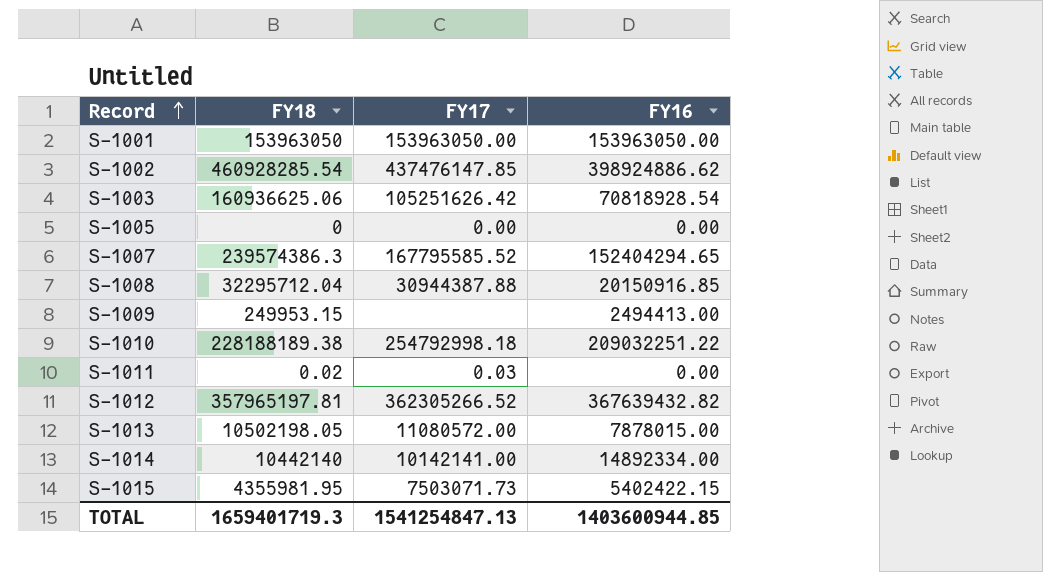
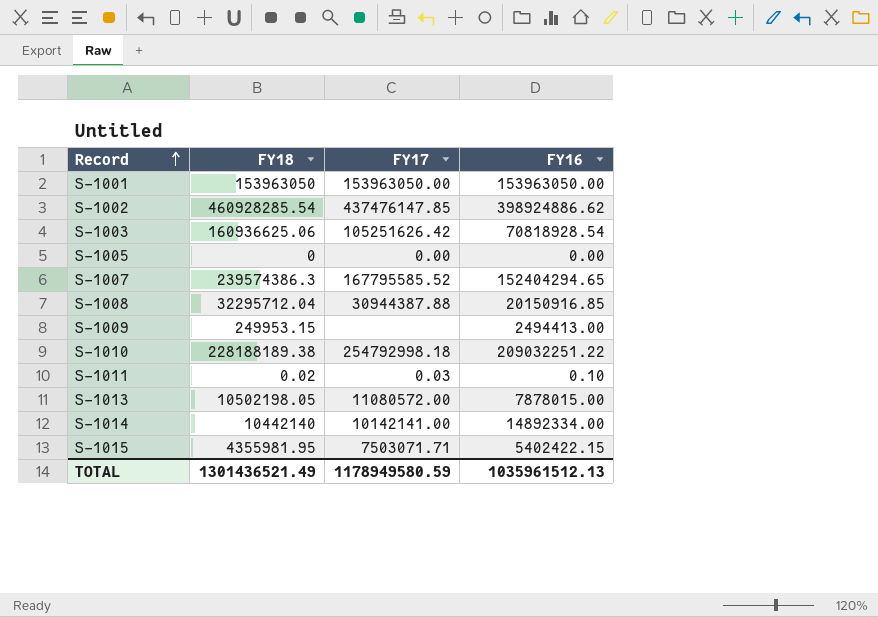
row S-1012: 357965197.81 | 362305266.52 | 367639432.82 -> none
S-1011 | FY16: 0.00 -> 0.10
S-1015 | FY17: 7503071.73 -> 7503071.71
TOTAL | FY18: 1659401719.3 -> 1301436521.49
TOTAL | FY17: 1541254847.13 -> 1178949580.59
TOTAL | FY16: 1403600944.85 -> 1035961512.13

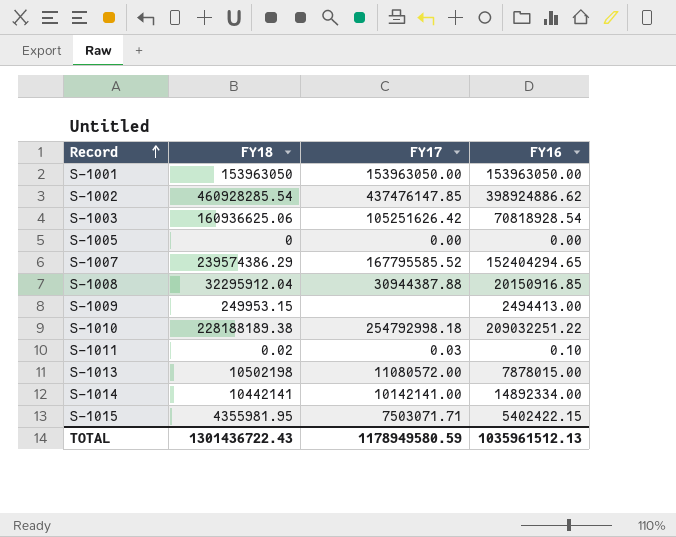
S-1007 | FY18: 239574386.3 -> 239574386.29
S-1008 | FY18: 32295712.04 -> 32295912.04
S-1013 | FY18: 10502198.05 -> 10502198
S-1014 | FY18: 10442140 -> 10442141
TOTAL | FY18: 1301436521.49 -> 1301436722.43

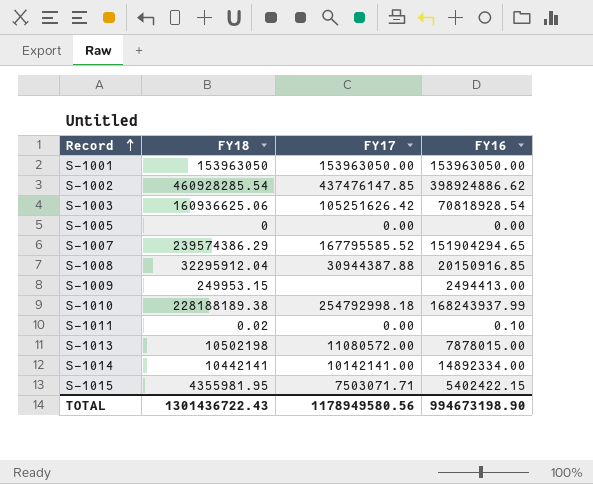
S-1007 | FY16: 152404294.65 -> 151904294.65
S-1010 | FY16: 209032251.22 -> 168243937.99
S-1011 | FY17: 0.03 -> 0.00
TOTAL | FY17: 1178949580.59 -> 1178949580.56
TOTAL | FY16: 1035961512.13 -> 994673198.90

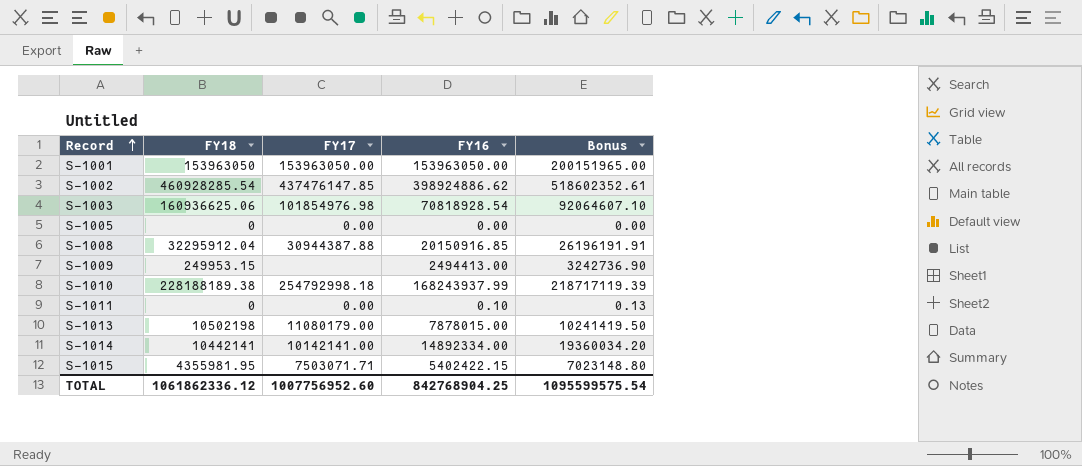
column Bonus | formula: none -> [FY16] * 1.3
row S-1007: 239574386.29 | 167795585.52 | 151904294.65 -> none
S-1003 | FY17: 105251626.42 -> 101854976.98
S-1011 | FY18: 0.02 -> 0
S-1013 | FY17: 11080572.00 -> 11080179.00
TOTAL | FY18: 1301436722.43 -> 1061862336.12
TOTAL | FY17: 1178949580.56 -> 1007756952.60
TOTAL | FY16: 994673198.90 -> 842768904.25

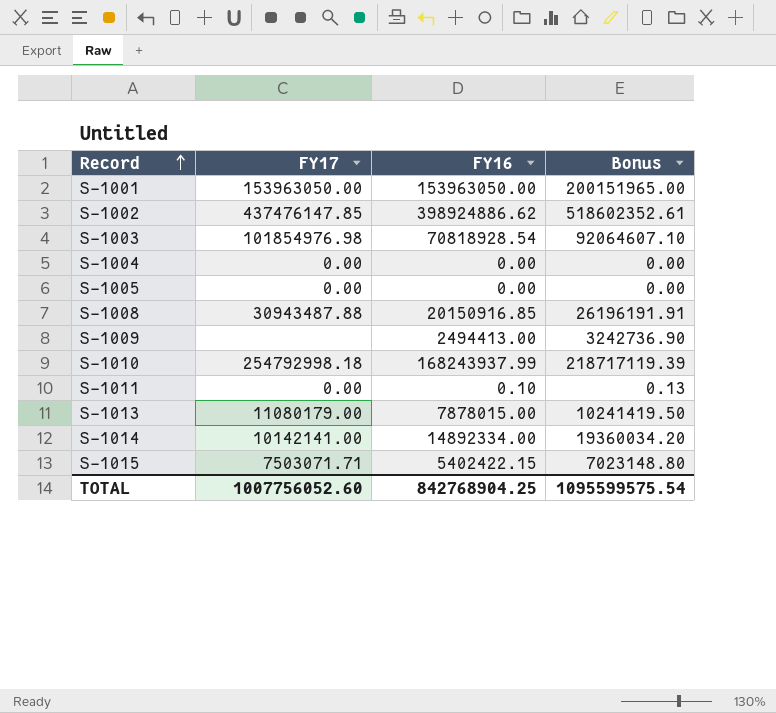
column FY18 | position: 2 -> none
row S-1004: none -> 0.00 | 0.00 | 0.00
S-1008 | FY17: 30944387.88 -> 30943487.88
TOTAL | FY17: 1007756952.60 -> 1007756052.60

